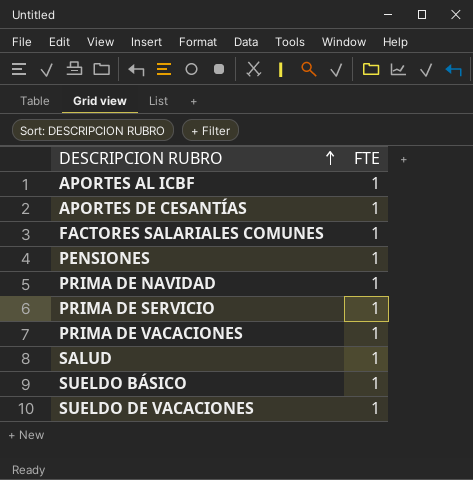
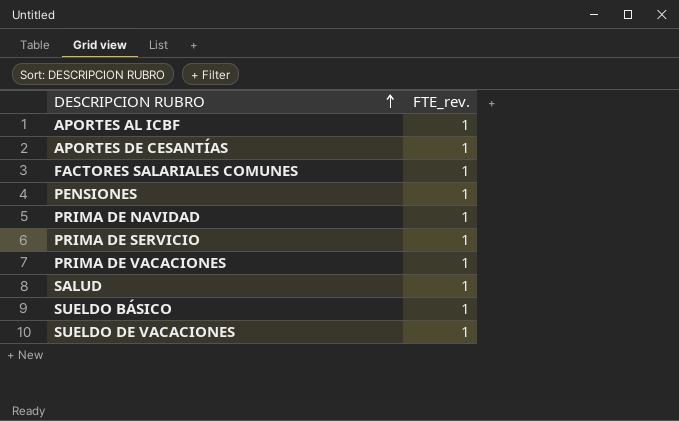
column name: FTE -> FTE_rev.

